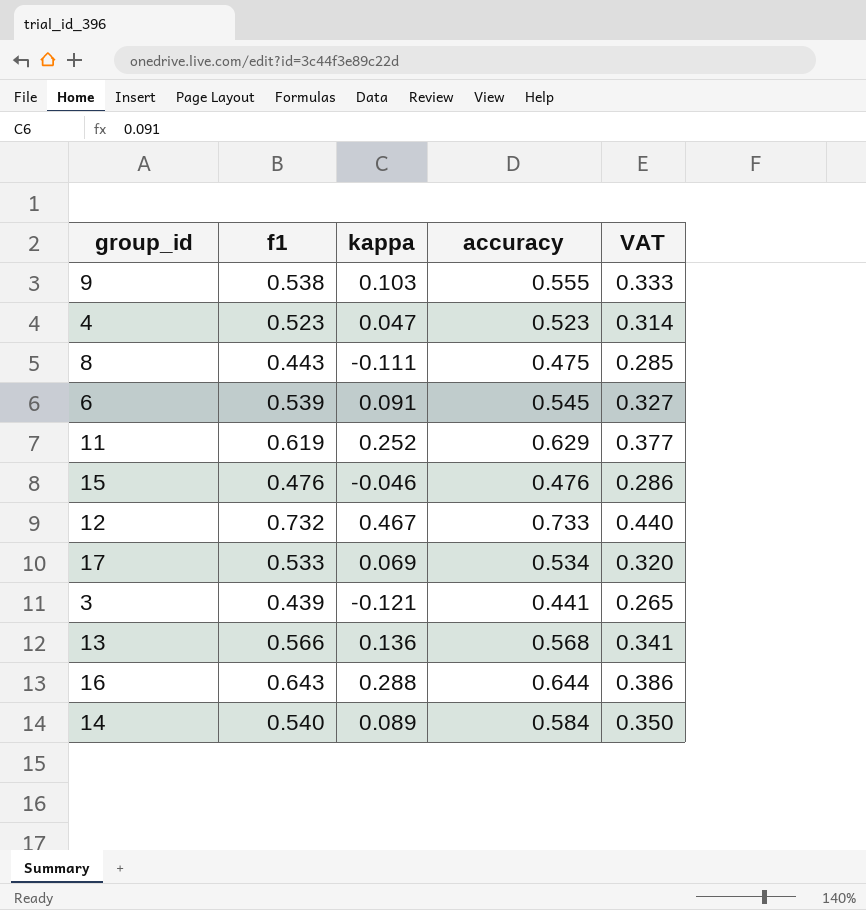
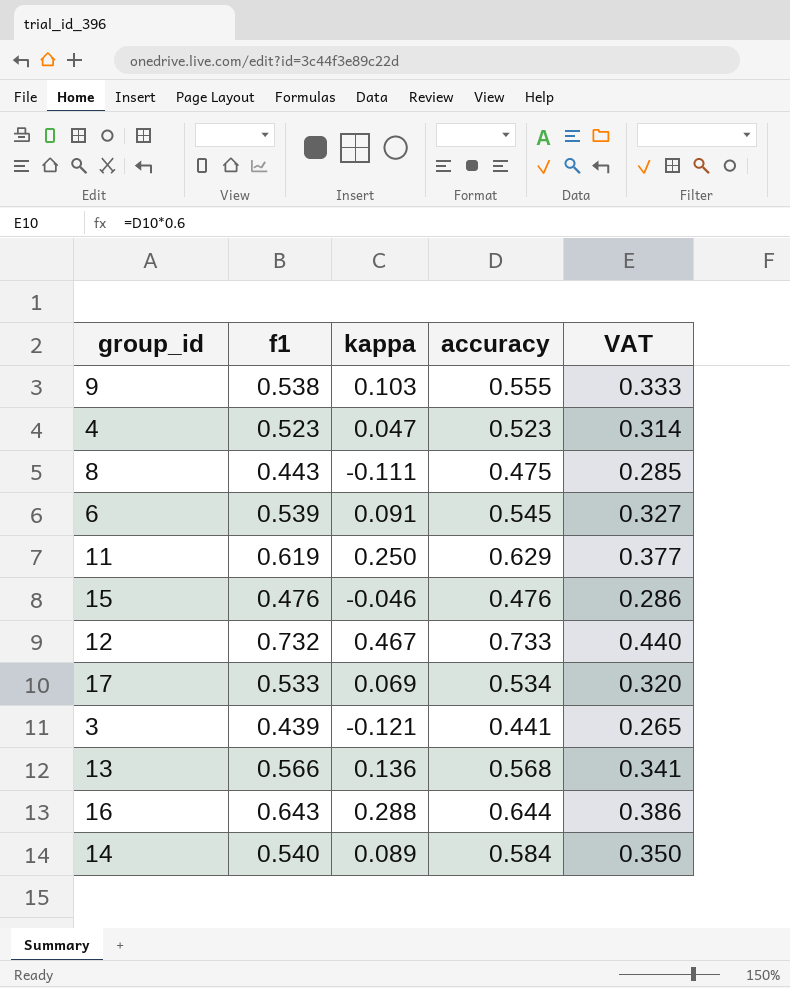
11 | kappa: 0.252 -> 0.250

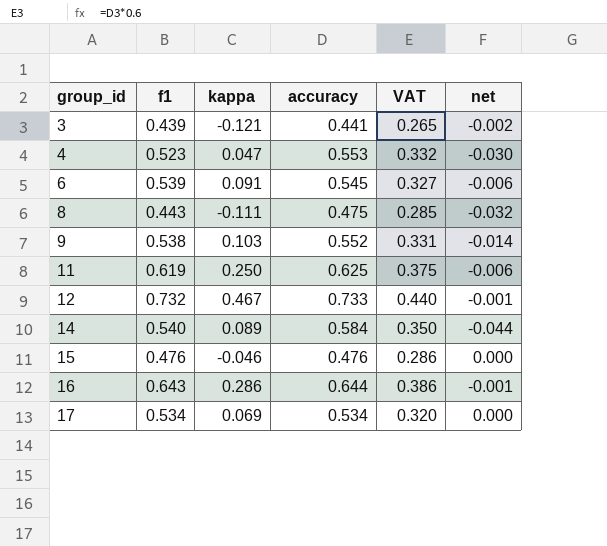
row order: none -> group_id ascending
column net | formula: none -> [f1] - [accuracy]
row 13: 0.566 | 0.136 | 0.568 | 0.341 -> none
4 | accuracy: 0.523 -> 0.553
4 | VAT: 0.314 -> 0.332
9 | accuracy: 0.555 -> 0.552
9 | VAT: 0.333 -> 0.331
11 | accuracy: 0.629 -> 0.625
11 | VAT: 0.377 -> 0.375
16 | kappa: 0.288 -> 0.286
17 | f1: 0.533 -> 0.534

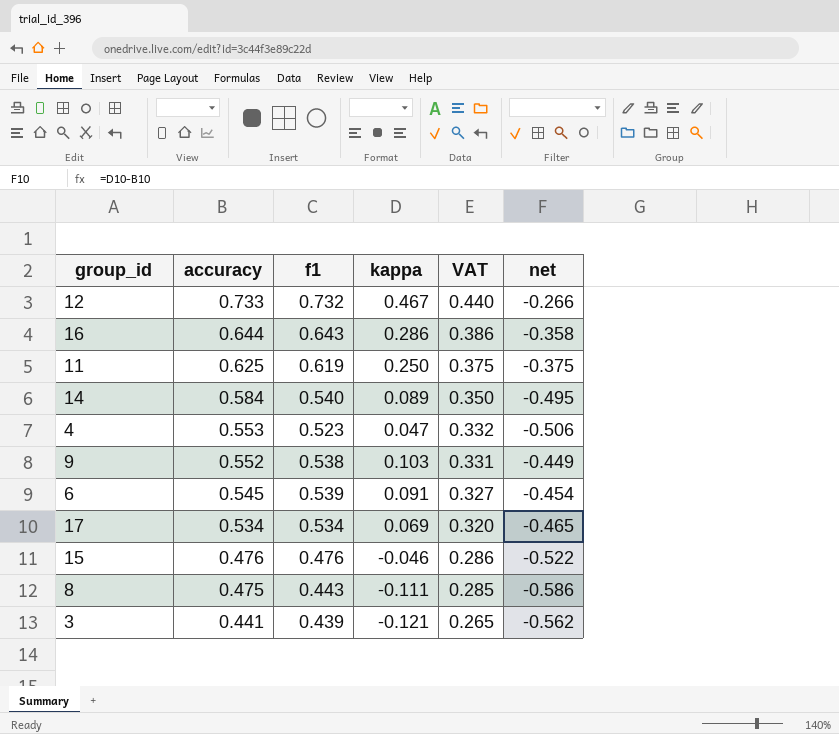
row order: group_id ascending -> accuracy descending
column accuracy | position: 4 -> 2
column net | formula: [f1] - [accuracy] -> [kappa] - [accuracy]

